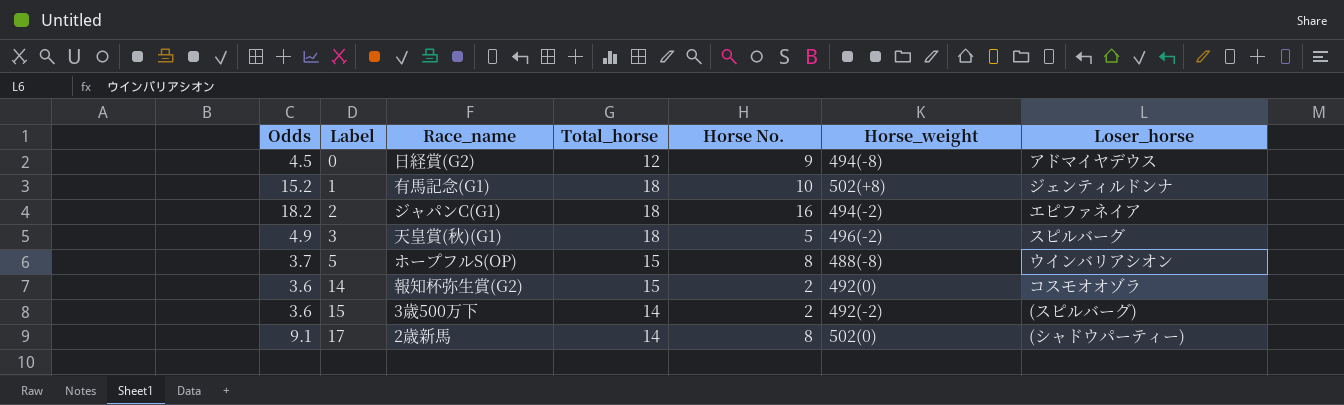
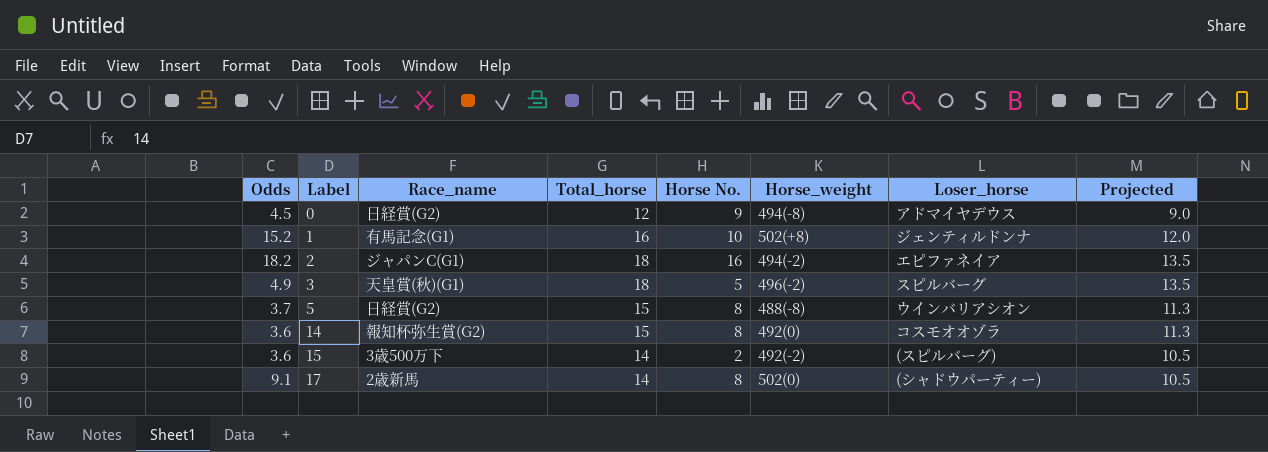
column Projected | formula: none -> [Total_horse] * 0.75
1 | Total_horse: 18 -> 16
5 | Race_name: ホープフルS(OP) -> 日経賞(G2)
14 | Horse No.: 2 -> 8

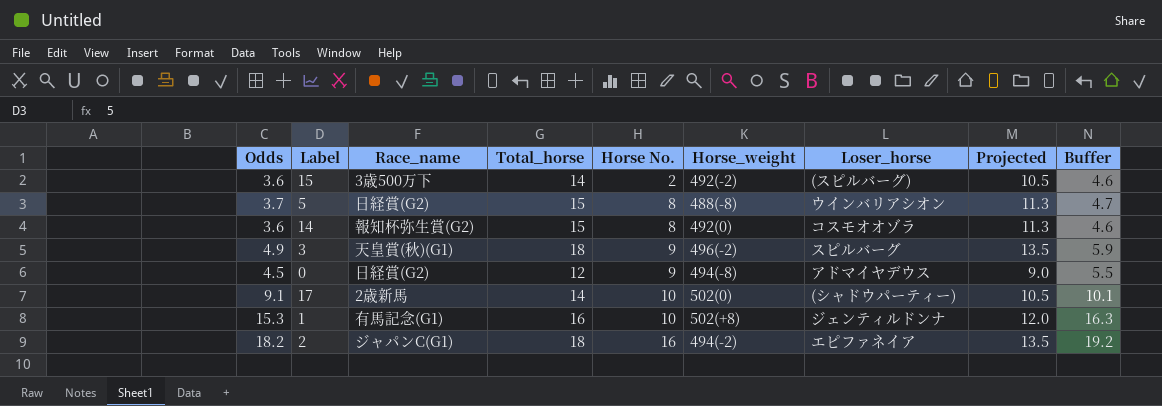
row order: Label ascending -> Horse No. ascending
column Buffer | formula: none -> [Odds] + 1
3 | Horse No.: 5 -> 9
17 | Horse No.: 8 -> 10
1 | Odds: 15.2 -> 15.3

